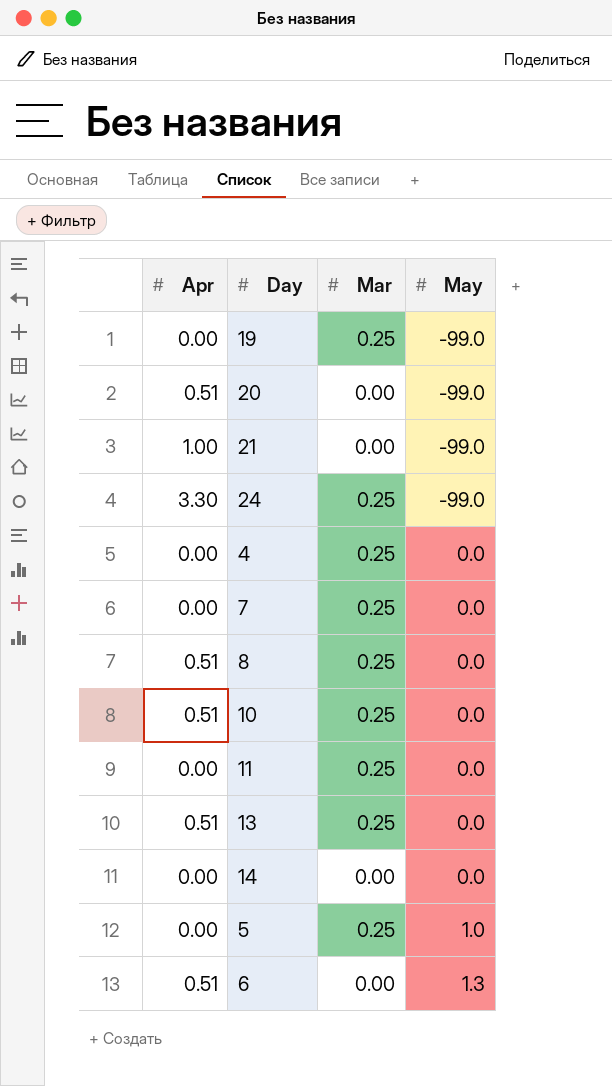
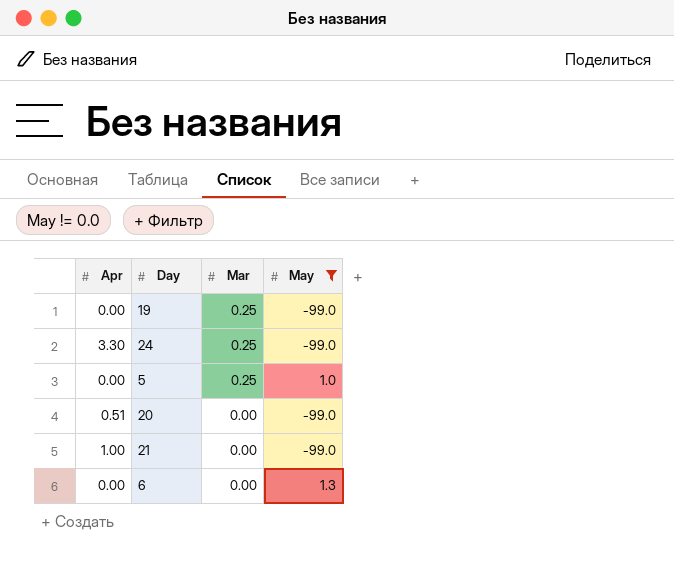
filter: none -> May != 0.0
row order: May ascending -> Mar descending
6 | Apr: 0.51 -> 0.00

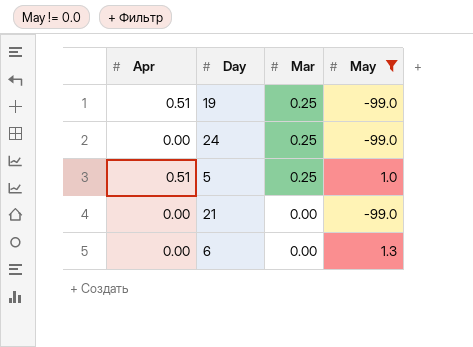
row 20: 0.51 | 0.00 | -99.0 -> none
19 | Apr: 0.00 -> 0.51
24 | Apr: 3.30 -> 0.00
5 | Apr: 0.00 -> 0.51
21 | Apr: 1.00 -> 0.00

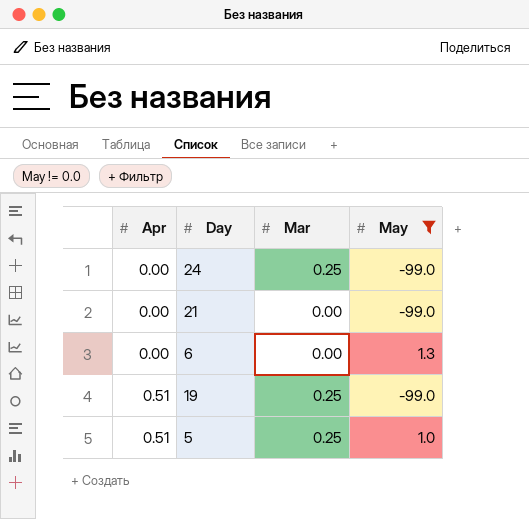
row order: Mar descending -> Apr ascending

